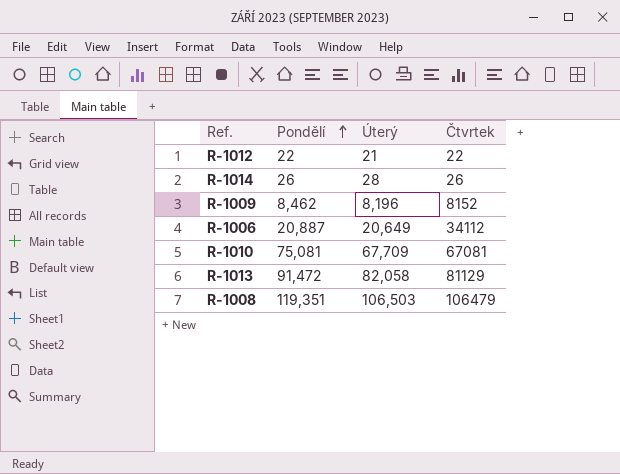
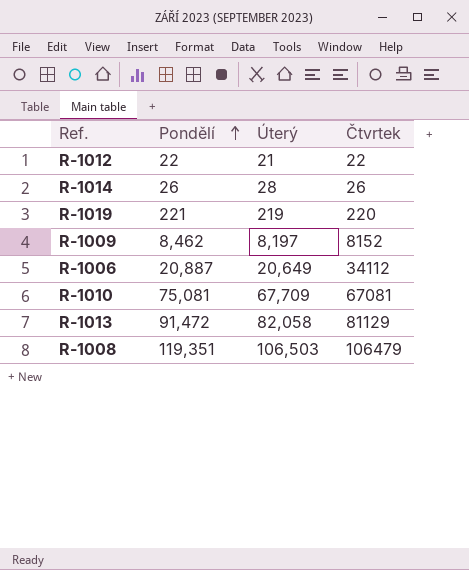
row R-1019: none -> 221 | 219 | 220
R-1009 | Úterý: 8,196 -> 8,197

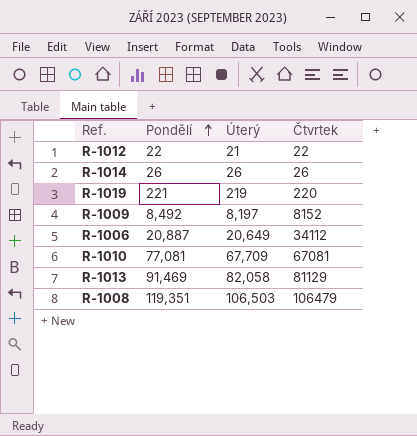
R-1014 | Úterý: 28 -> 26
R-1009 | Pondělí: 8,462 -> 8,492
R-1010 | Pondělí: 75,081 -> 77,081
R-1013 | Pondělí: 91,472 -> 91,469

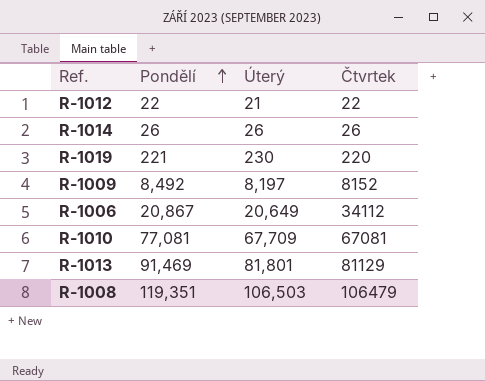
R-1019 | Úterý: 219 -> 230
R-1006 | Pondělí: 20,887 -> 20,867
R-1013 | Úterý: 82,058 -> 81,801

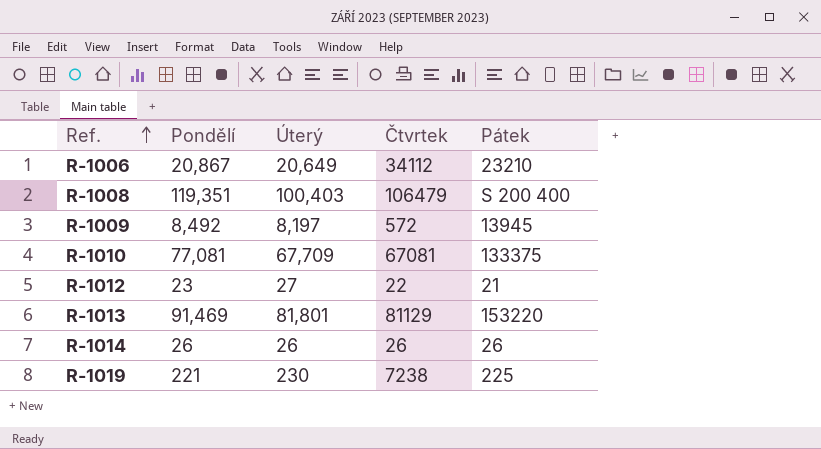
row order: Pondělí ascending -> Ref. ascending
column Pátek | position: none -> 5
R-1008 | Úterý: 106,503 -> 100,403
R-1009 | Čtvrtek: 8152 -> 572
R-1012 | Pondělí: 22 -> 23
R-1012 | Úterý: 21 -> 27
R-1019 | Čtvrtek: 220 -> 7238

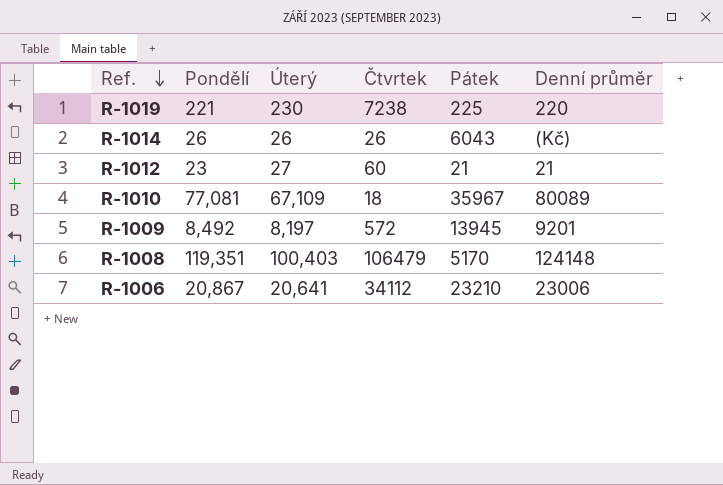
row order: Ref. ascending -> Ref. descending
column Denní průměr | position: none -> 6
row R-1013: 91,469 | 81,801 | 81129 | 153220 -> none
R-1014 | Pátek: 26 -> 6043
R-1012 | Čtvrtek: 22 -> 60
R-1010 | Úterý: 67,709 -> 67,109
R-1010 | Čtvrtek: 67081 -> 18
R-1010 | Pátek: 133375 -> 35967
R-1008 | Pátek: S 200 400 -> 5170
R-1006 | Úterý: 20,649 -> 20,641

